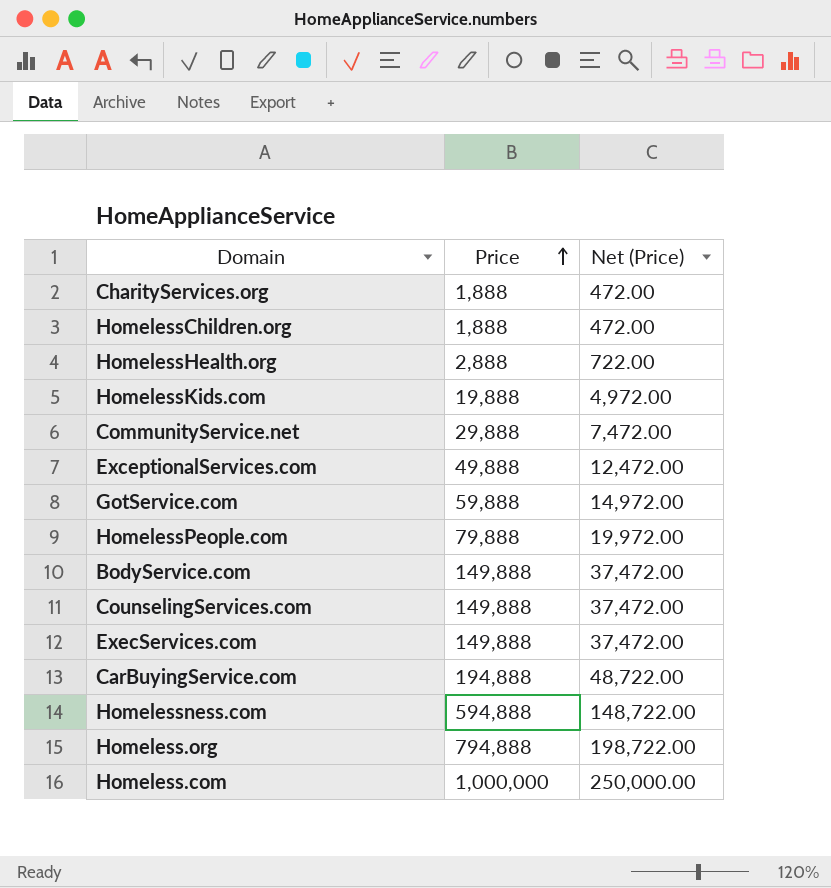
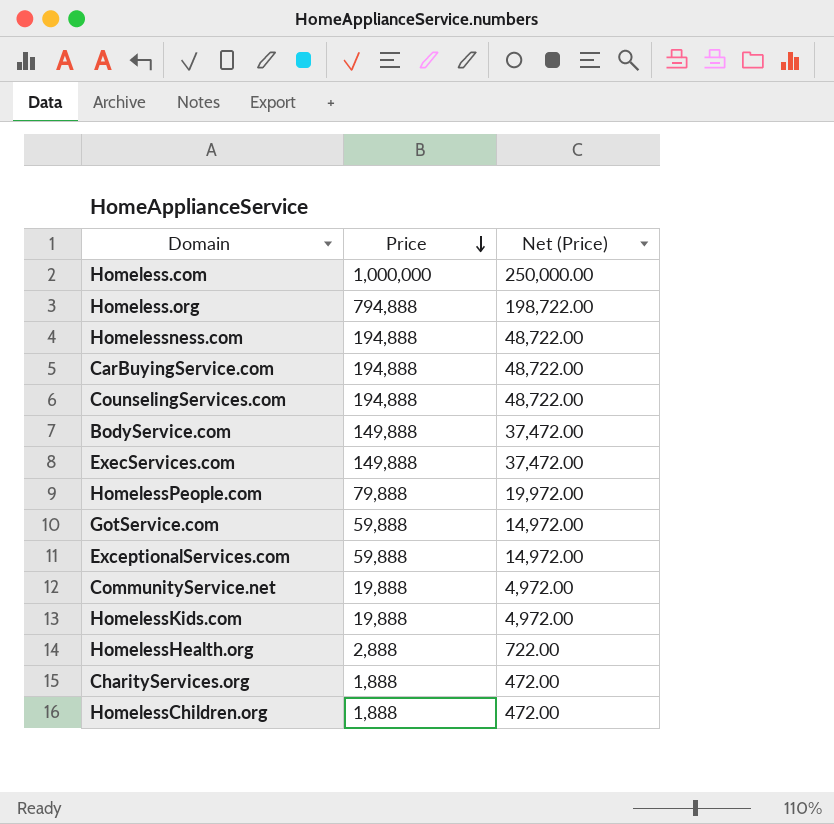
row order: Price ascending -> Price descending
Homelessness.com | Price: 594,888 -> 194,888
Homelessness.com | Net (Price): 148,722.00 -> 48,722.00
CounselingServices.com | Price: 149,888 -> 194,888
CounselingServices.com | Net (Price): 37,472.00 -> 48,722.00
ExceptionalServices.com | Price: 49,888 -> 59,888
ExceptionalServices.com | Net (Price): 12,472.00 -> 14,972.00
CommunityService.net | Price: 29,888 -> 19,888
CommunityService.net | Net (Price): 7,472.00 -> 4,972.00

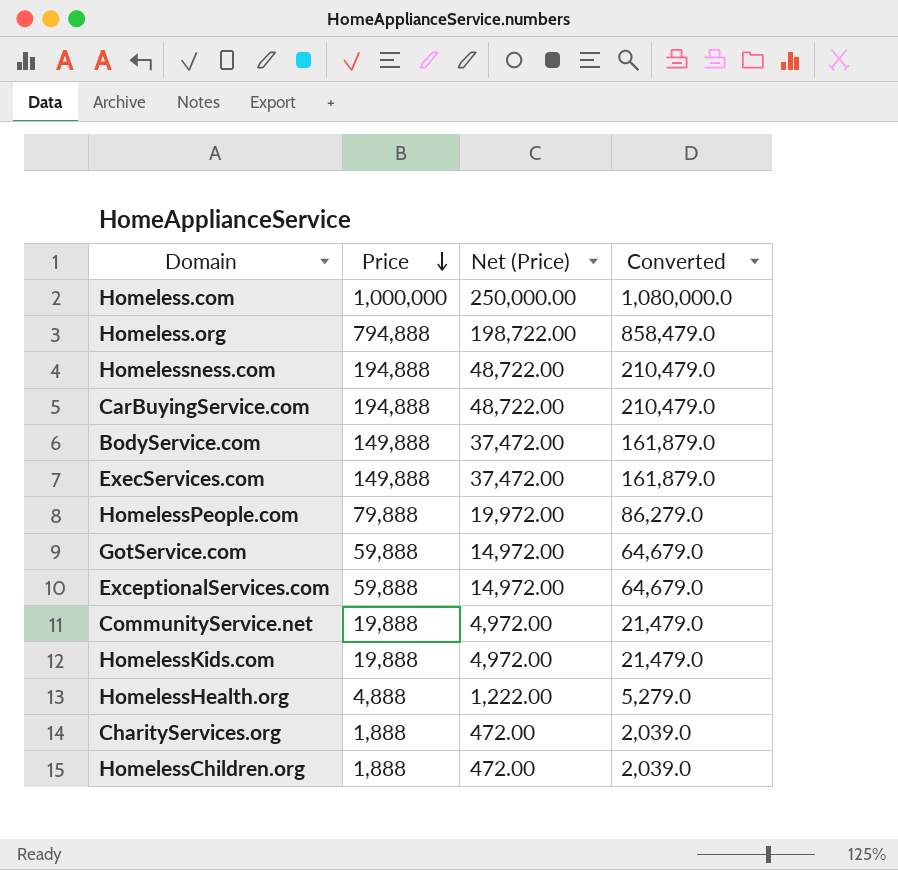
column Converted | formula: none -> [Price] * 1.08
row CounselingServices.com: 194,888 | 48,722.00 -> none
HomelessHealth.org | Price: 2,888 -> 4,888
HomelessHealth.org | Net (Price): 722.00 -> 1,222.00

